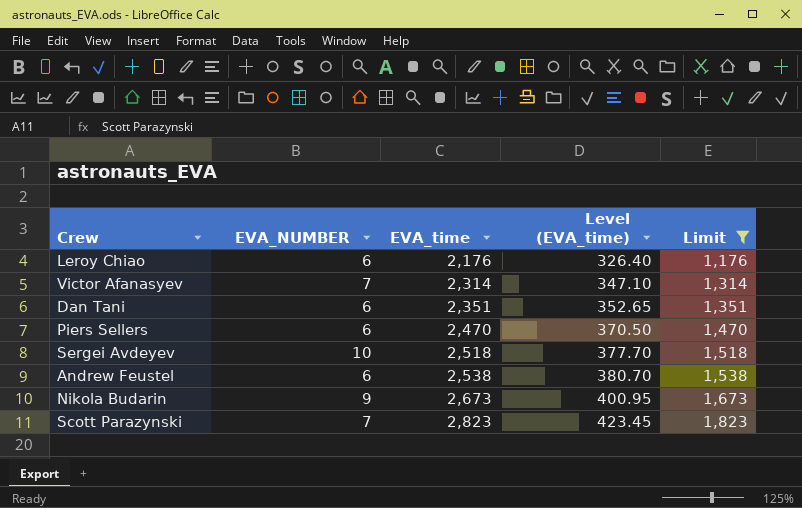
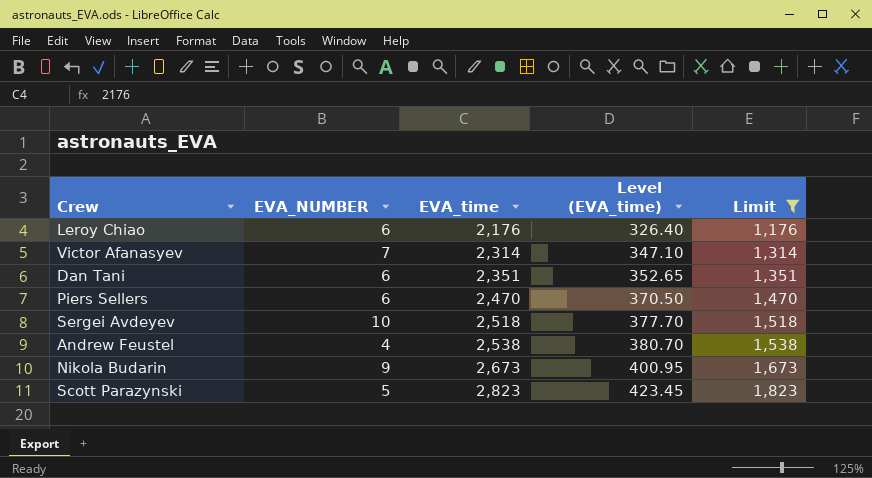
Andrew Feustel | EVA_NUMBER: 6 -> 4
Scott Parazynski | EVA_NUMBER: 7 -> 5

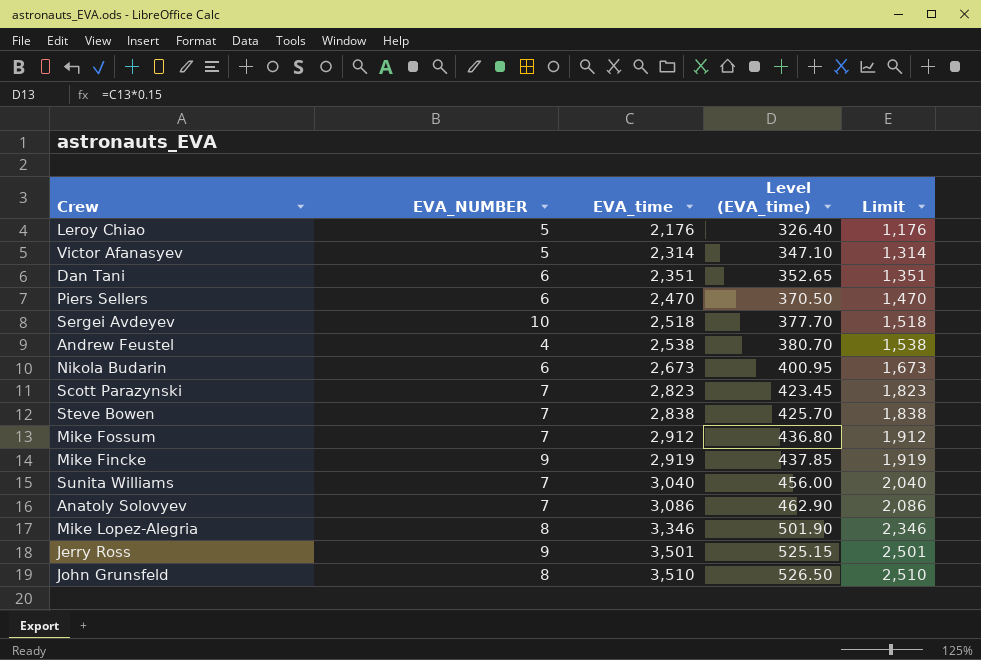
filter: Limit <= 1,823 -> none
Leroy Chiao | EVA_NUMBER: 6 -> 5
Victor Afanasyev | EVA_NUMBER: 7 -> 5
Nikola Budarin | EVA_NUMBER: 9 -> 6
Scott Parazynski | EVA_NUMBER: 5 -> 7

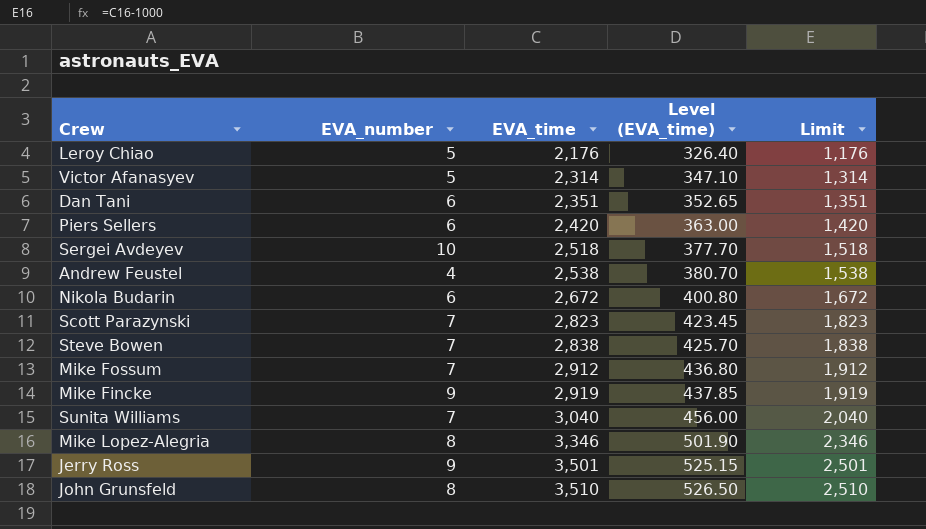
column name: EVA_NUMBER -> EVA_number
row Anatoly Solovyev: 7 | 3,086 | 462.90 | 2,086 -> none
Piers Sellers | EVA_time: 2,470 -> 2,420
Piers Sellers | Level (EVA_time): 370.50 -> 363.00
Piers Sellers | Limit: 1,470 -> 1,420
Nikola Budarin | EVA_time: 2,673 -> 2,672
Nikola Budarin | Level (EVA_time): 400.95 -> 400.80
Nikola Budarin | Limit: 1,673 -> 1,672

